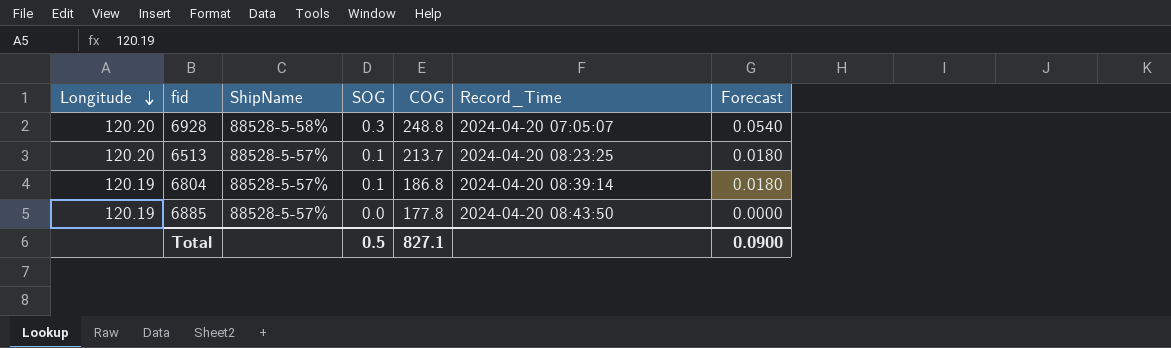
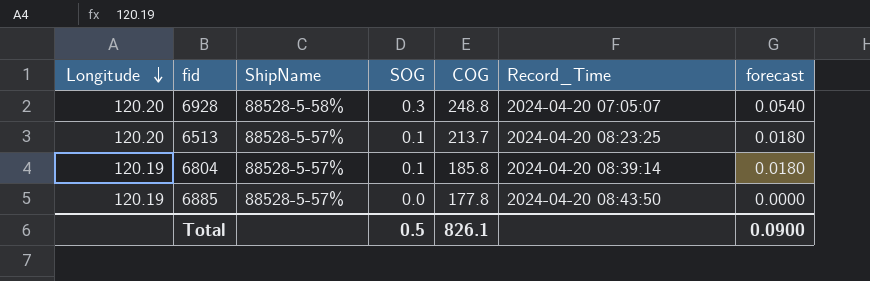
column name: Forecast -> forecast
6804 | COG: 186.8 -> 185.8
Total | COG: 827.1 -> 826.1

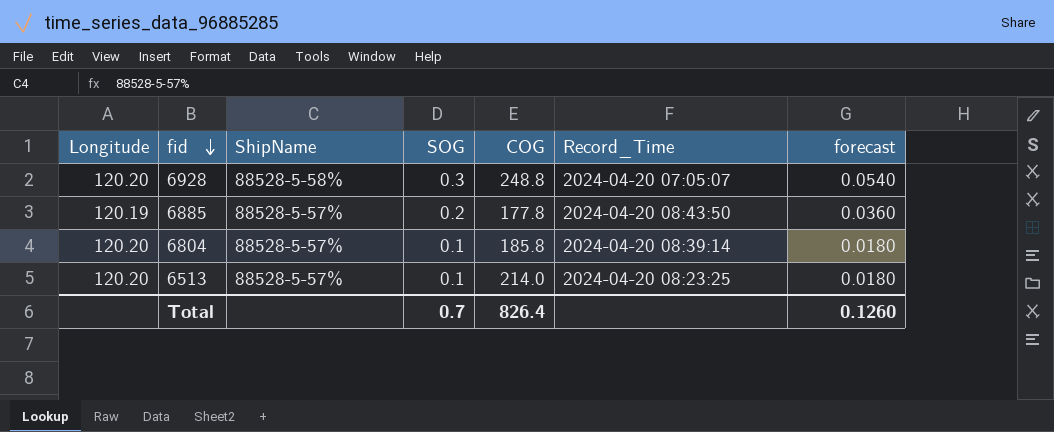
row order: Longitude descending -> fid descending
6885 | SOG: 0.0 -> 0.2
6885 | forecast: 0.0000 -> 0.0360
6804 | Longitude: 120.19 -> 120.20
6513 | COG: 213.7 -> 214.0
Total | SOG: 0.5 -> 0.7
Total | COG: 826.1 -> 826.4
Total | forecast: 0.0900 -> 0.1260

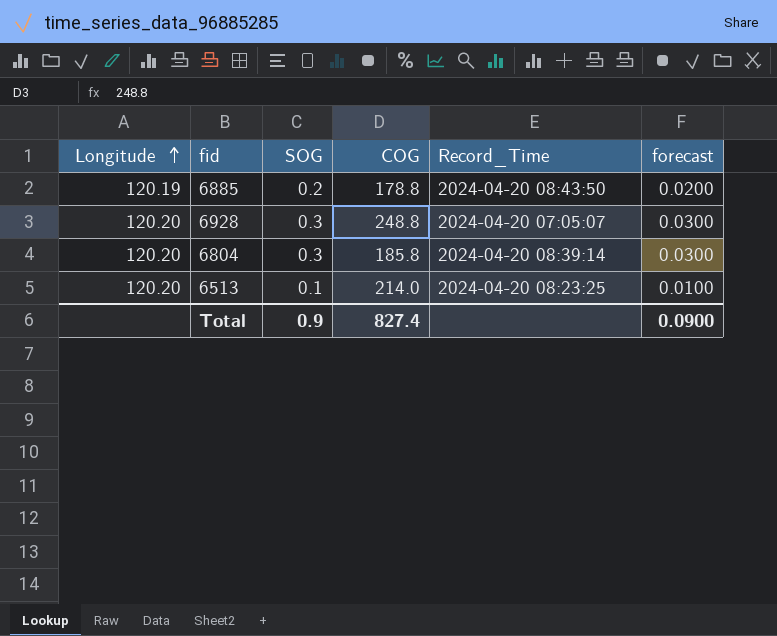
row order: fid descending -> Longitude ascending
column ShipName | position: 3 -> none
column forecast | formula: [SOG] * 0.18 -> [SOG] * 0.1
6885 | COG: 177.8 -> 178.8
6804 | SOG: 0.1 -> 0.3
Total | SOG: 0.7 -> 0.9
Total | COG: 826.4 -> 827.4
Total | forecast: 0.1260 -> 0.0900

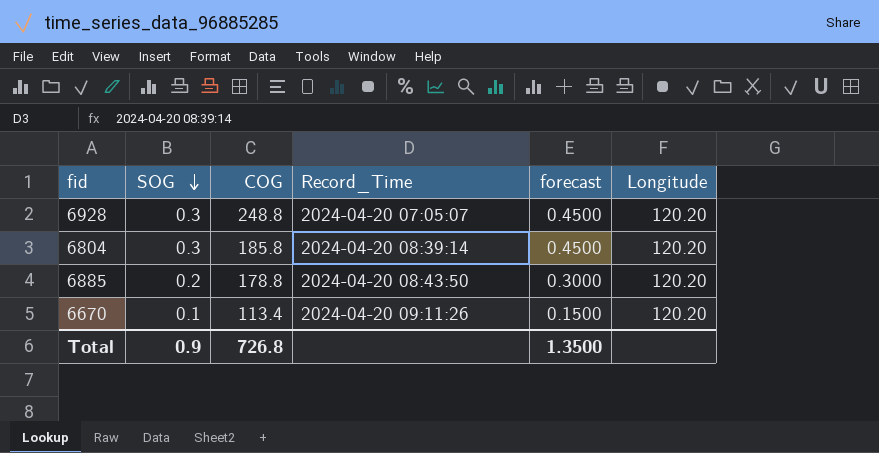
row order: Longitude ascending -> SOG descending
column forecast | formula: [SOG] * 0.1 -> [SOG] * 1.5
column Longitude | position: 1 -> 6
row 6513: 120.20 | 0.1 | 214.0 | 2024-04-20 08:23:25 | 0.0100 -> none
6885 | Longitude: 120.19 -> 120.20
row 6670: none -> 0.1 | 113.4 | 2024-04-20 09:11:26 | 0.1500 | 120.20
Total | COG: 827.4 -> 726.8
Total | forecast: 0.0900 -> 1.3500

